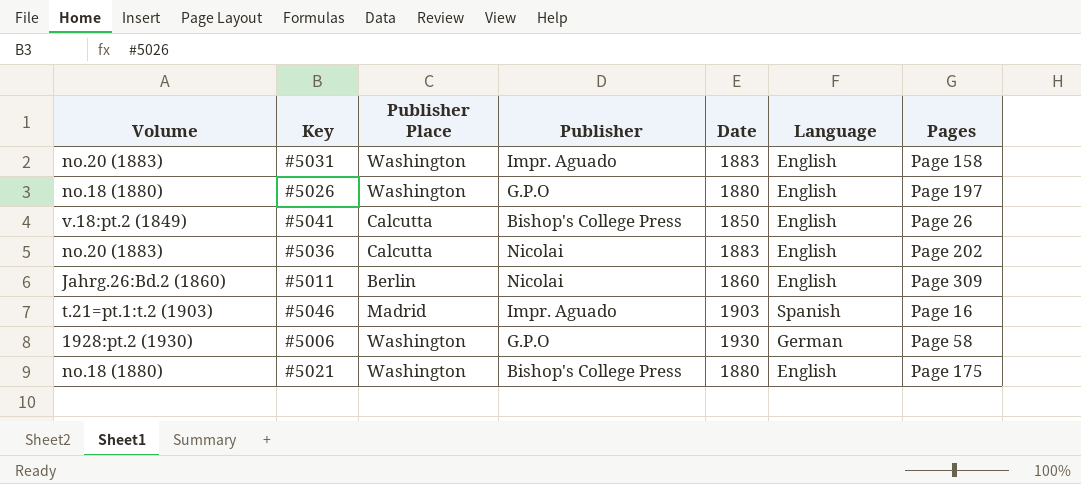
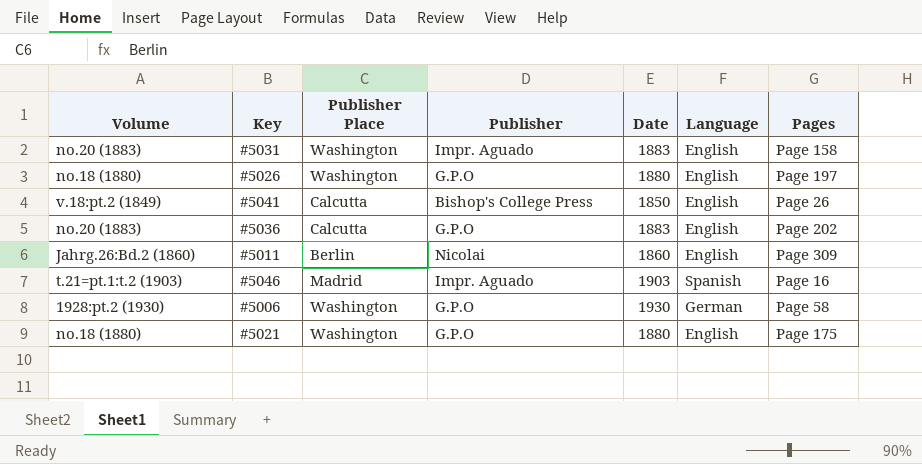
#5036 | Publisher: Nicolai -> G.P.O
#5021 | Publisher: Bishop's College Press -> G.P.O

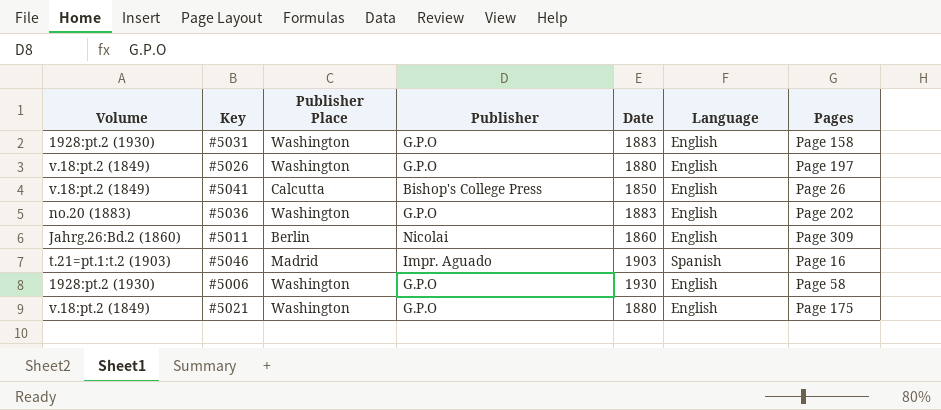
#5031 | Volume: no.20 (1883) -> 1928:pt.2 (1930)
#5031 | Publisher: Impr. Aguado -> G.P.O
#5026 | Volume: no.18 (1880) -> v.18:pt.2 (1849)
#5036 | Publisher Place: Calcutta -> Washington
#5006 | Language: German -> English
#5021 | Volume: no.18 (1880) -> v.18:pt.2 (1849)

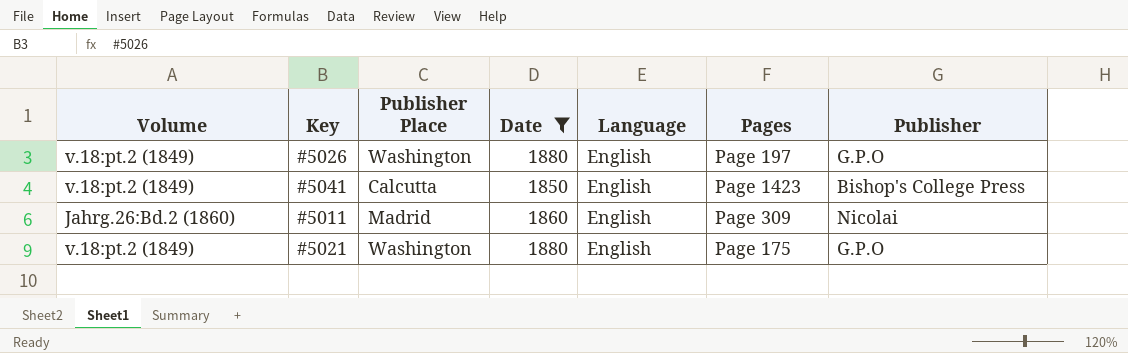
filter: none -> Date <= 1880
column Publisher | position: 4 -> 7
#5041 | Pages: Page 26 -> Page 1423
#5011 | Publisher Place: Berlin -> Madrid

